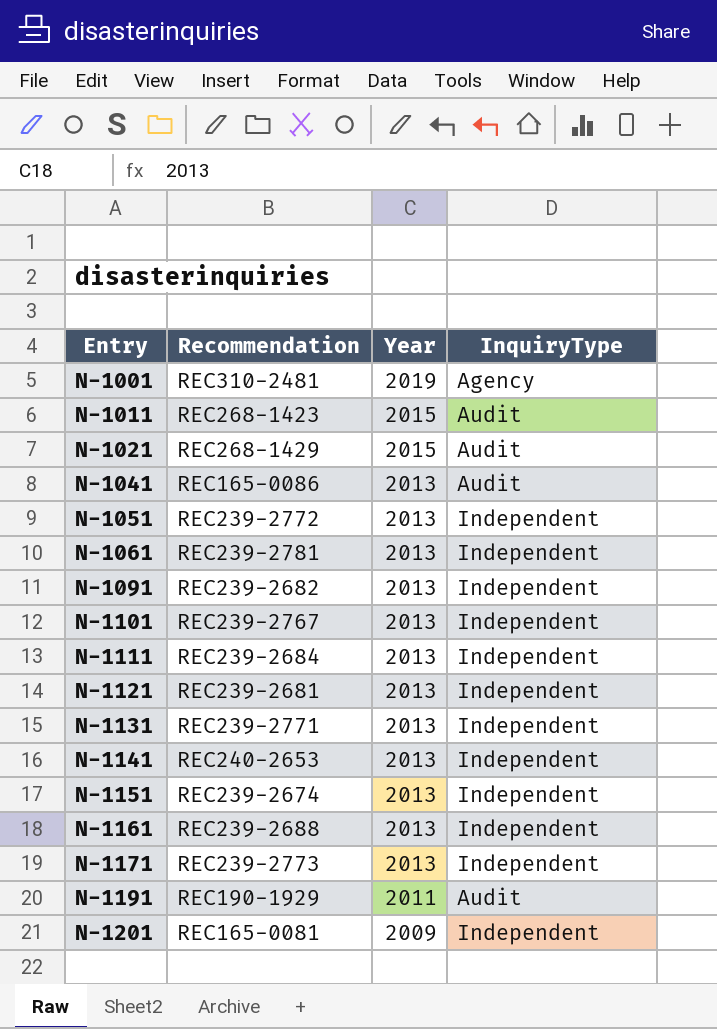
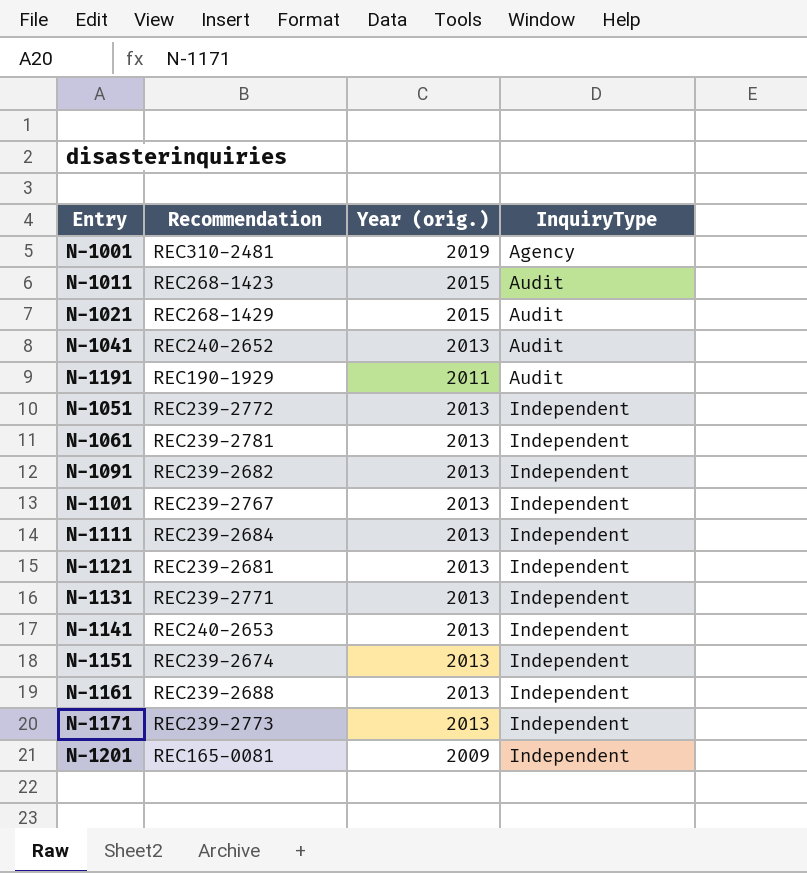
row order: Entry ascending -> InquiryType ascending
column name: Year -> Year (orig.)
N-1041 | Recommendation: REC165-0086 -> REC240-2652

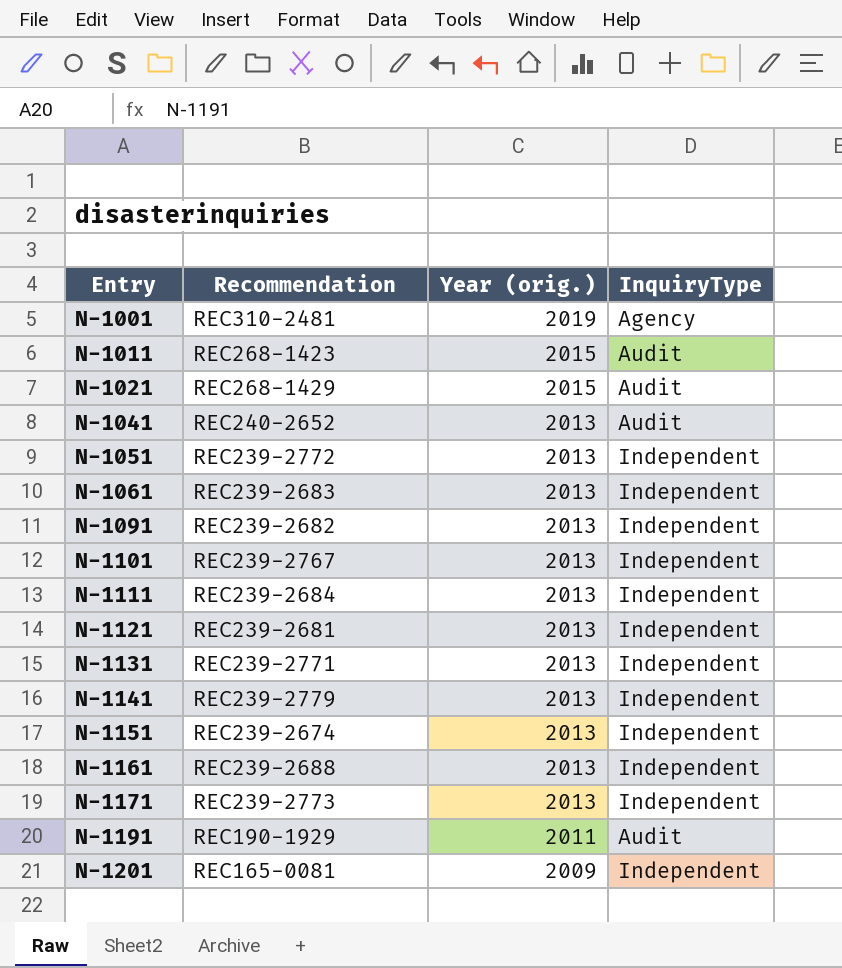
row order: InquiryType ascending -> Entry ascending
N-1061 | Recommendation: REC239-2781 -> REC239-2683
N-1141 | Recommendation: REC240-2653 -> REC239-2779

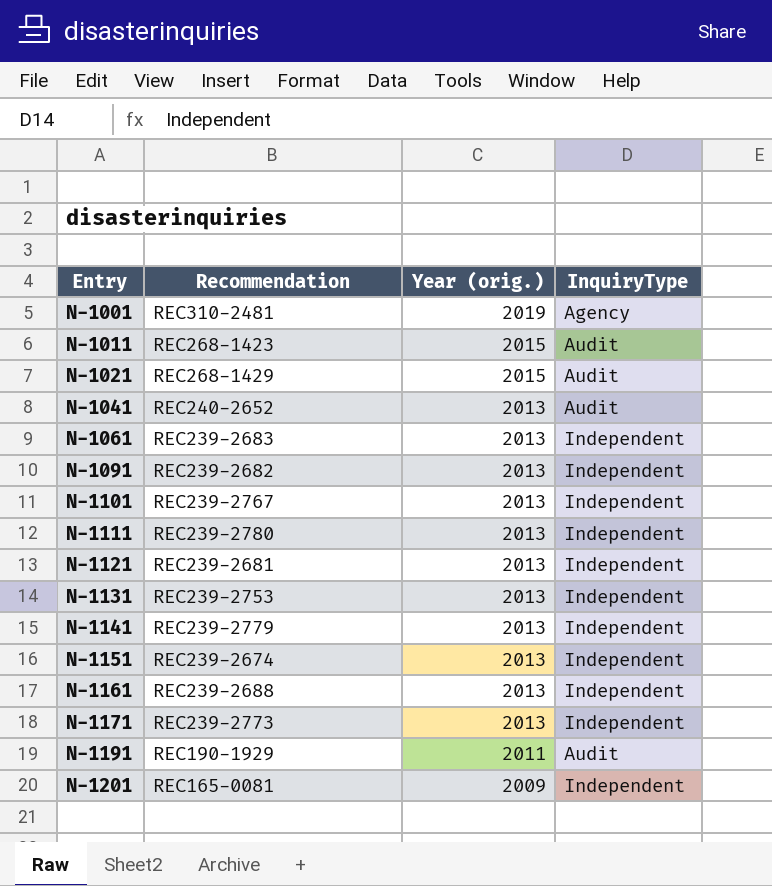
row N-1051: REC239-2772 | 2013 | Independent -> none
N-1111 | Recommendation: REC239-2684 -> REC239-2780
N-1131 | Recommendation: REC239-2771 -> REC239-2753

